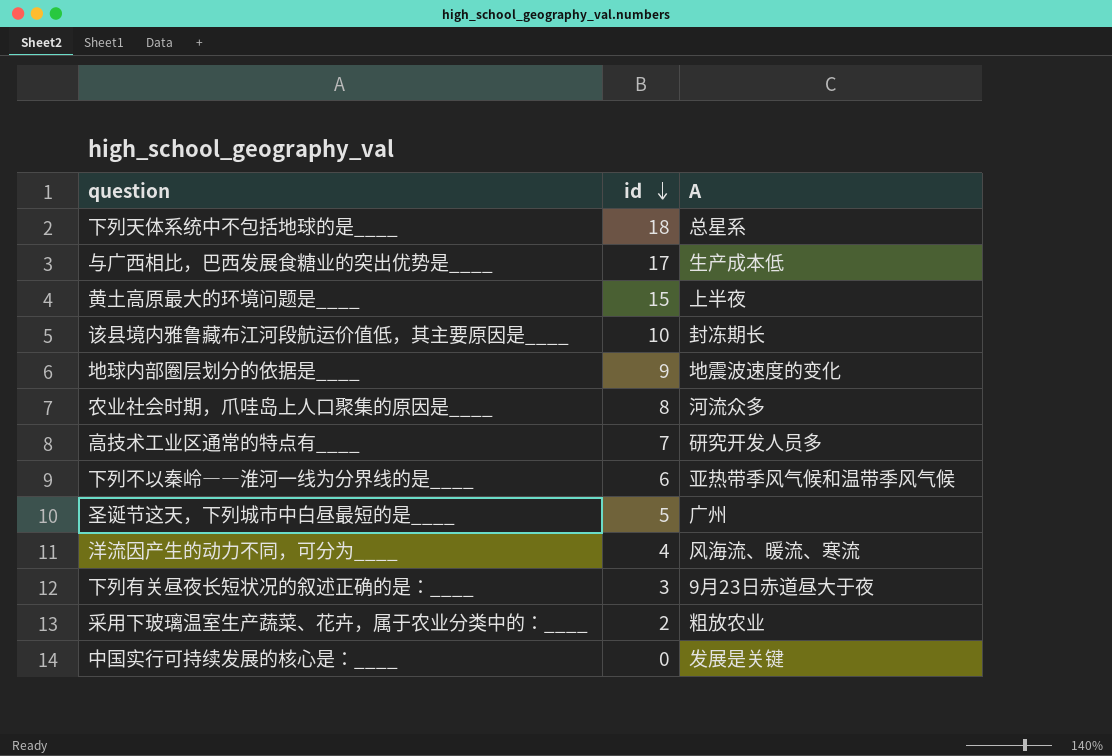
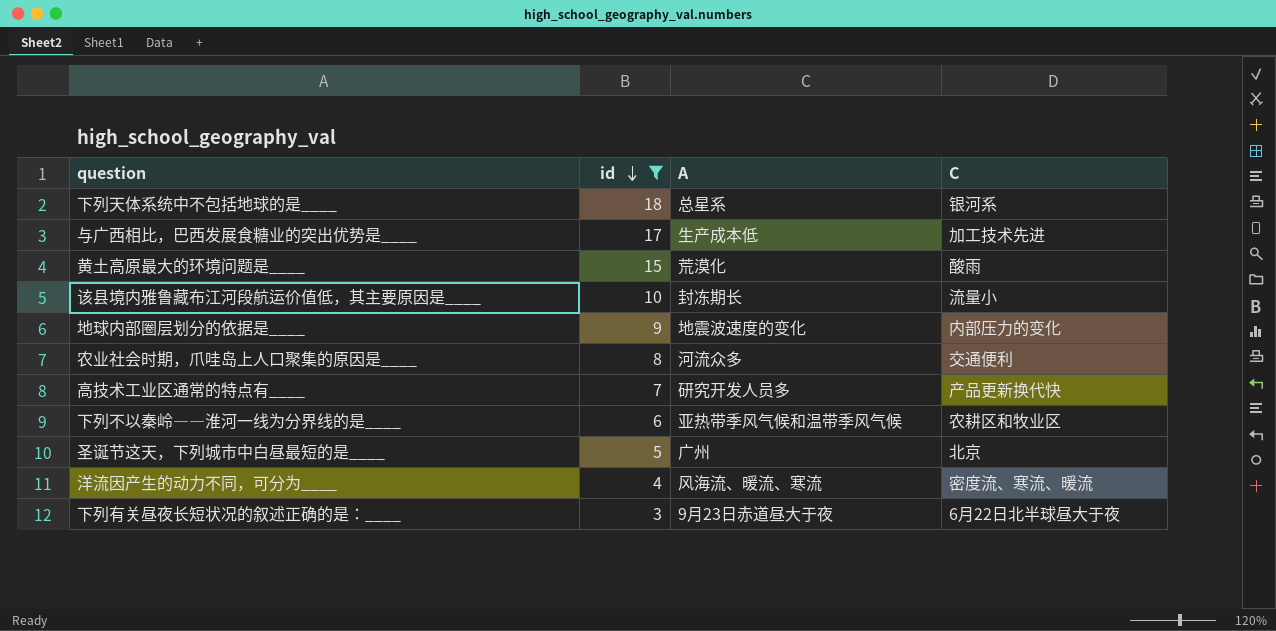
filter: none -> id >= 3
column C | position: none -> 4
黄土高原最大的环境问题是____ | A: 上半夜 -> 荒漠化

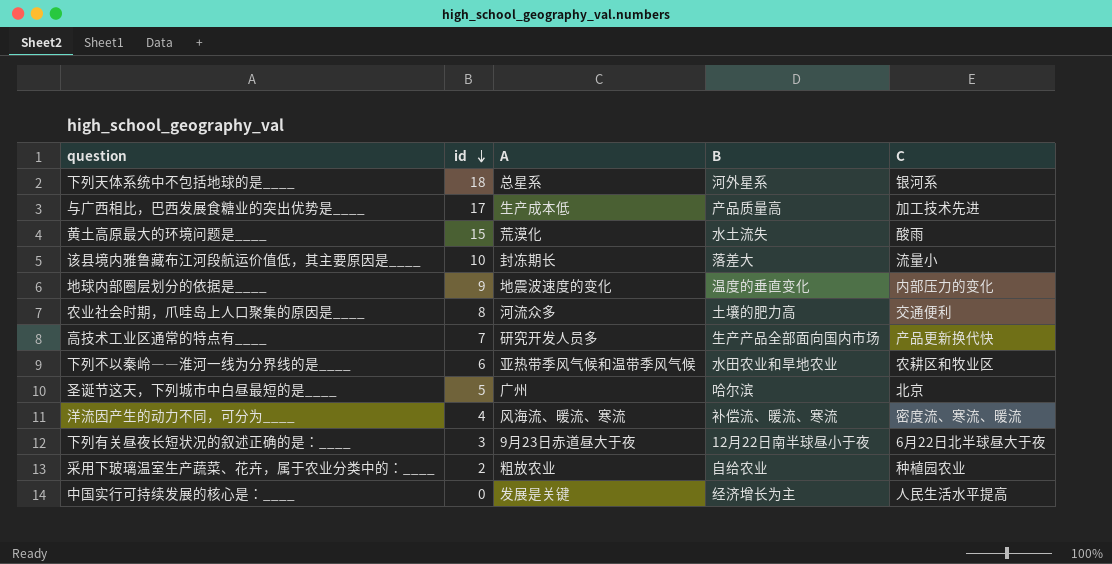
filter: id >= 3 -> none
column B | position: none -> 4

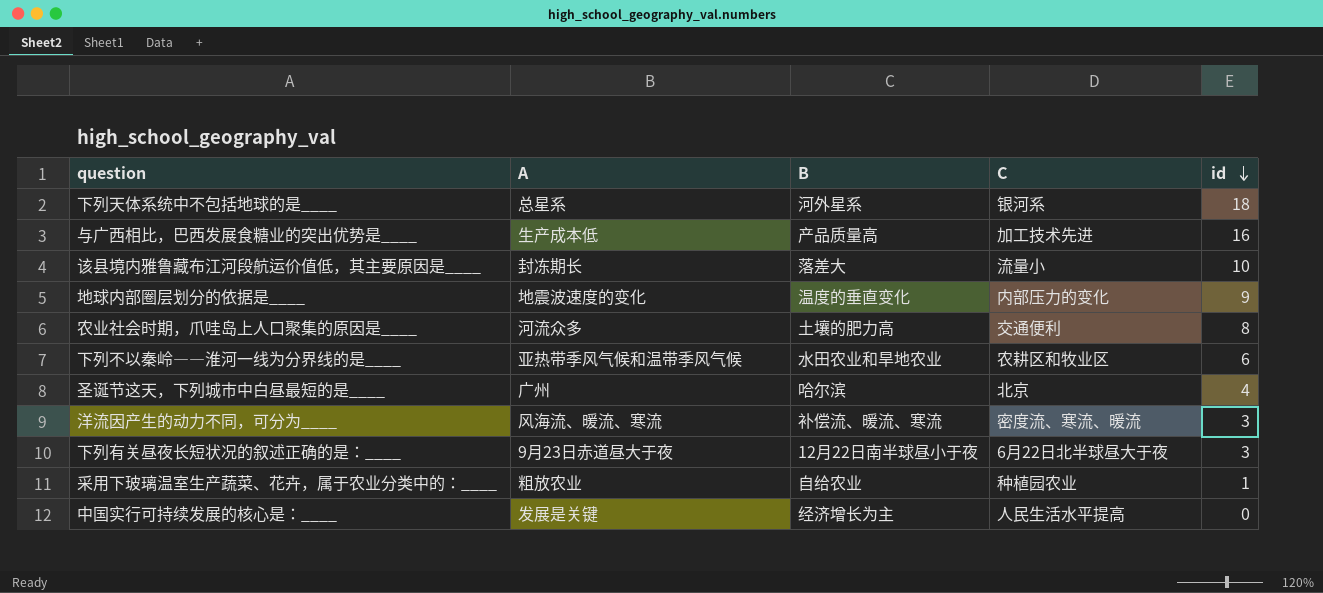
column id | position: 2 -> 5
row 黄土高原最大的环境问题是____: 15 | 荒漠化 | 水土流失 | 酸雨 -> none
row 高技术工业区通常的特点有____: 7 | 研究开发人员多 | 生产产品全部面向国内市场 | 产品更新换代快 -> none
与广西相比，巴西发展食糖业的突出优势是____ | id: 17 -> 16
圣诞节这天，下列城市中白昼最短的是____ | id: 5 -> 4
洋流因产生的动力不同，可分为____ | id: 4 -> 3
采用下玻璃温室生产蔬菜、花卉，属于农业分类中的：____ | id: 2 -> 1

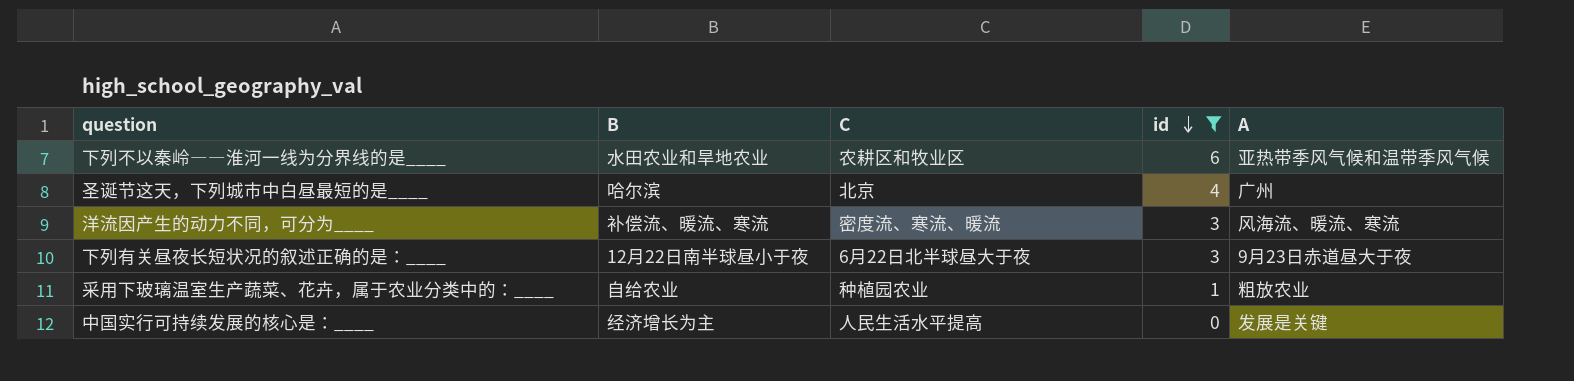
filter: none -> id <= 6
column A | position: 2 -> 5

